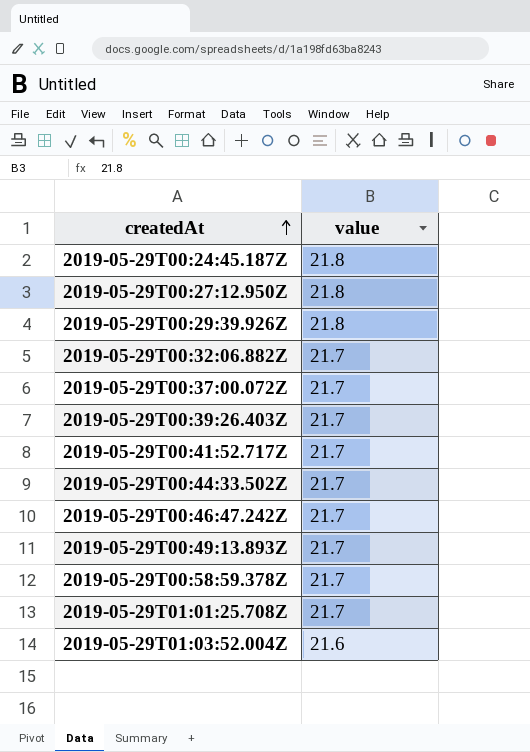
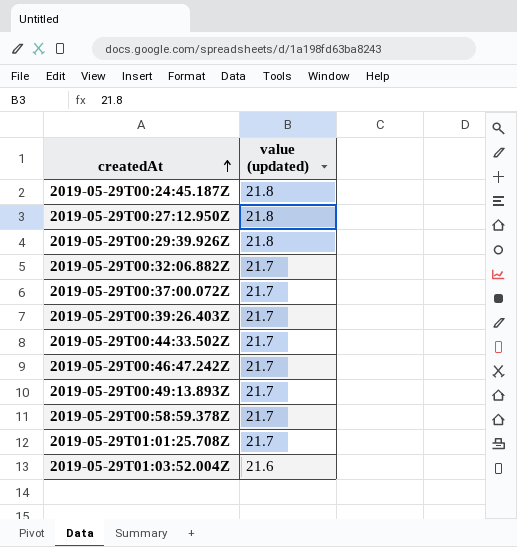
column name: value -> value (updated)
row 2019-05-29T00:41:52.717Z: 21.7 -> none

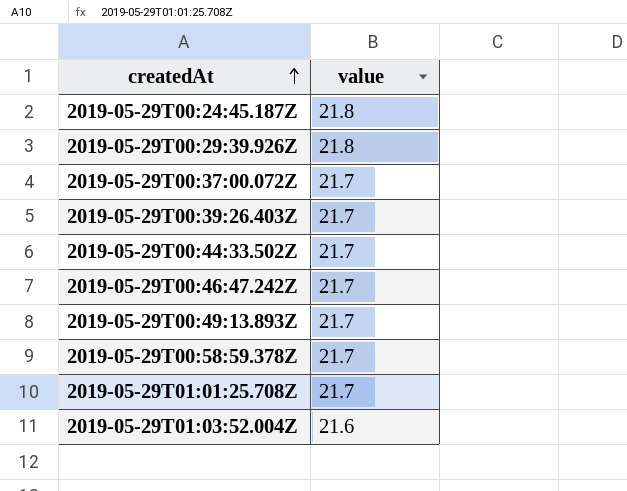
column name: value (updated) -> value
row 2019-05-29T00:27:12.950Z: 21.8 -> none
row 2019-05-29T00:32:06.882Z: 21.7 -> none

